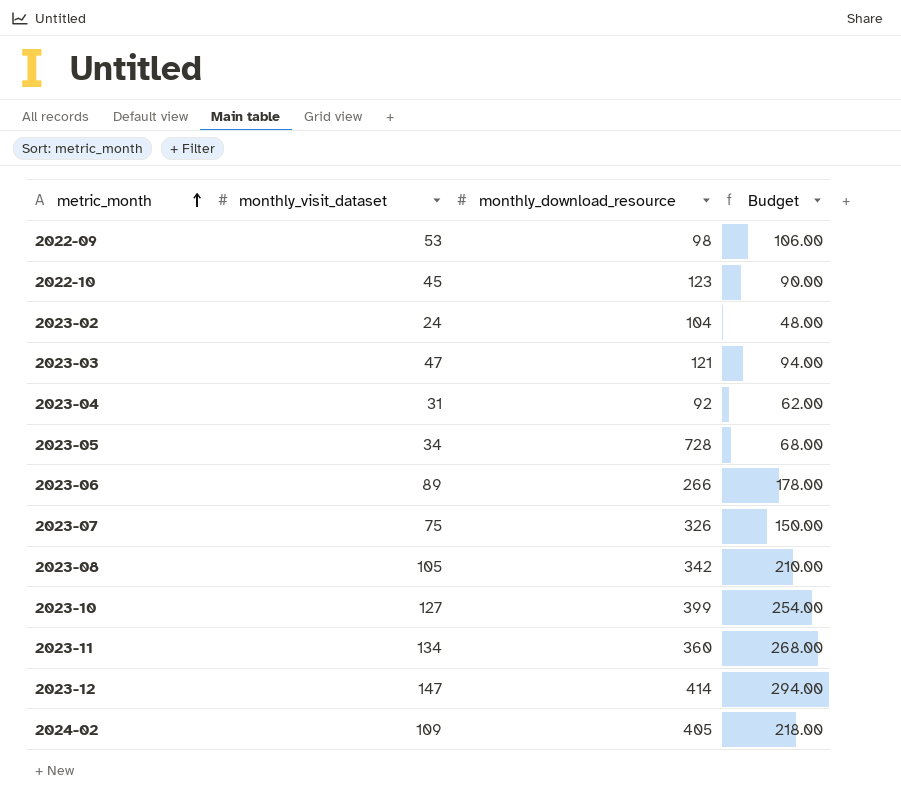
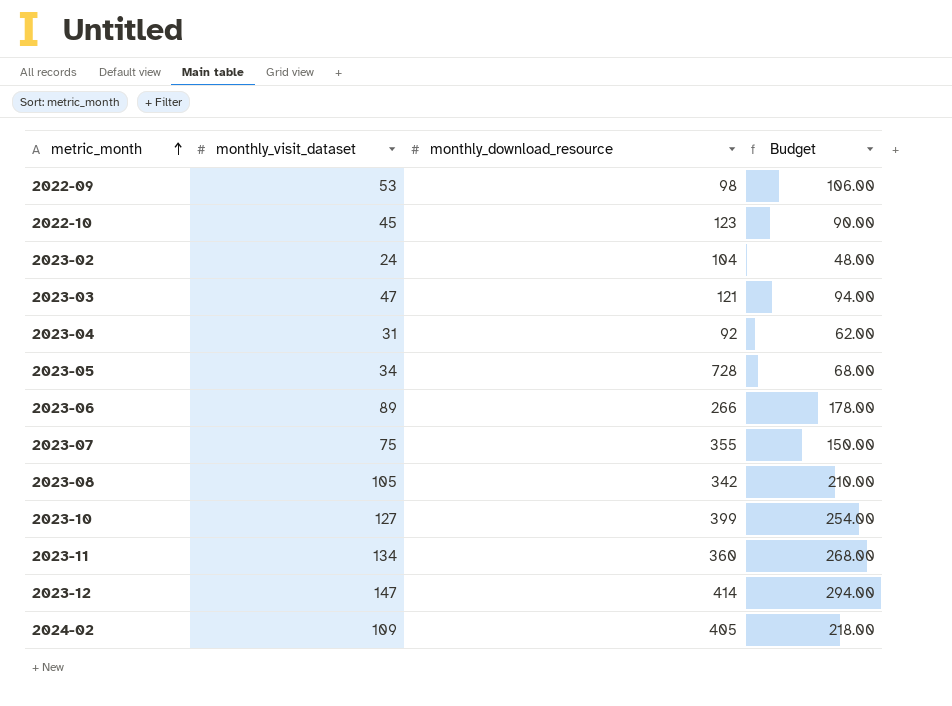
2023-07 | monthly_download_resource: 326 -> 355

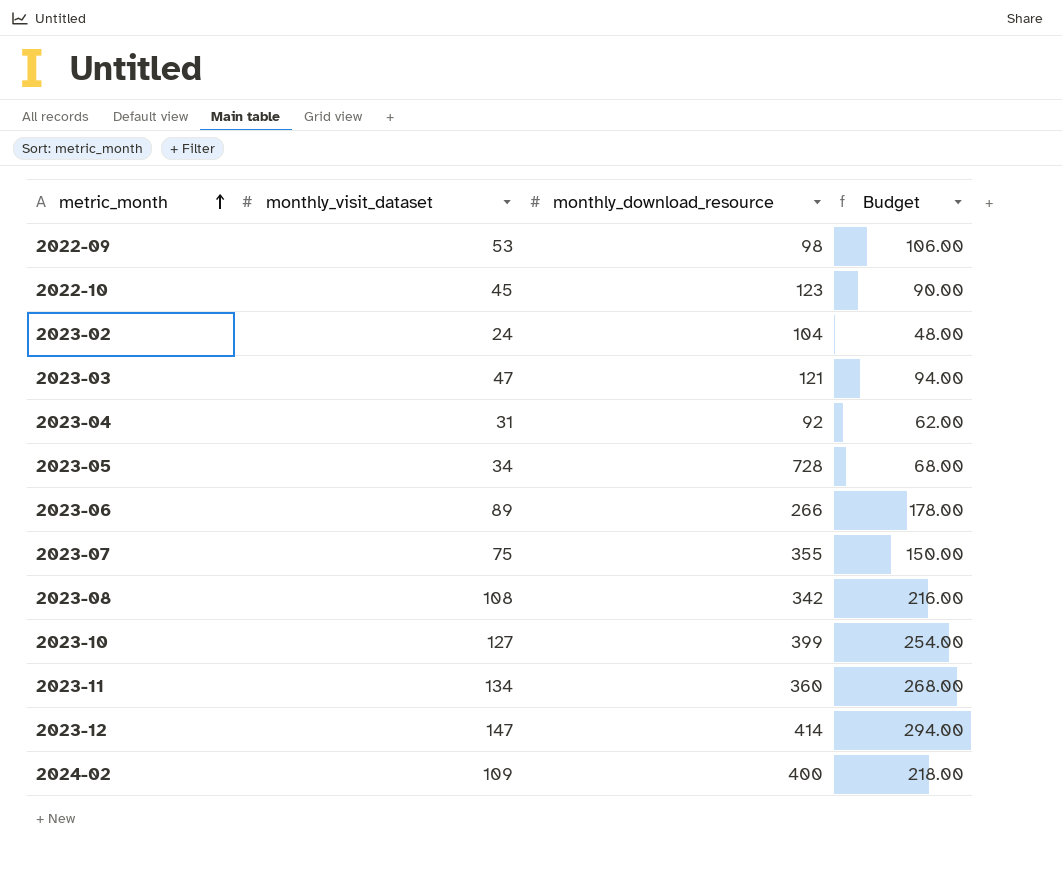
2023-08 | monthly_visit_dataset: 105 -> 108
2023-08 | Budget: 210.00 -> 216.00
2024-02 | monthly_download_resource: 405 -> 400

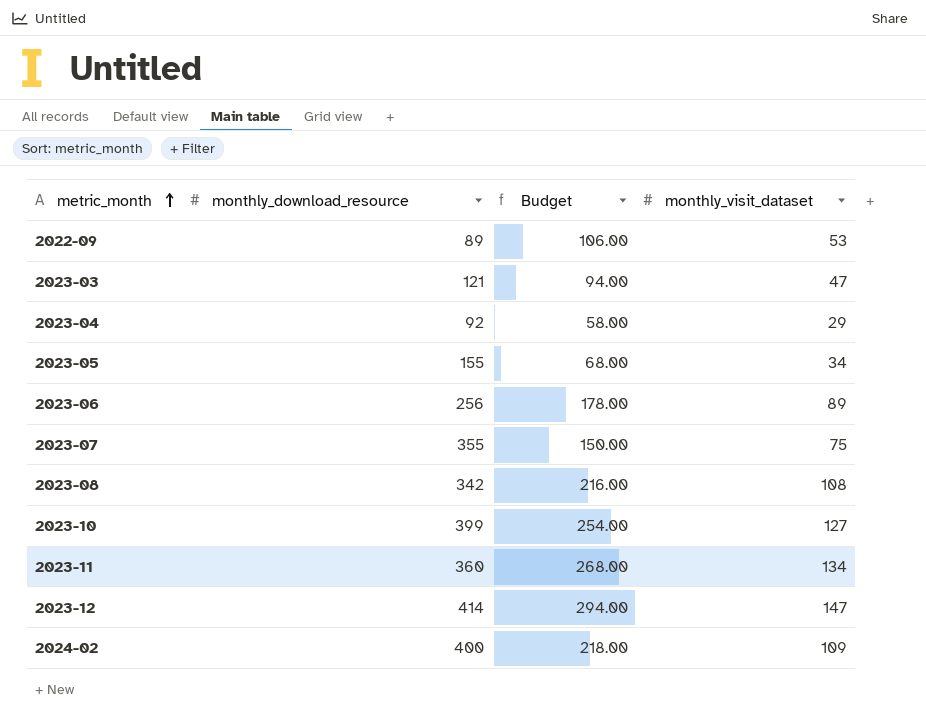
column monthly_visit_dataset | position: 2 -> 4
row 2022-10: 45 | 123 | 90.00 -> none
row 2023-02: 24 | 104 | 48.00 -> none
2022-09 | monthly_download_resource: 98 -> 89
2023-04 | Budget: 62.00 -> 58.00
2023-04 | monthly_visit_dataset: 31 -> 29
2023-05 | monthly_download_resource: 728 -> 155
2023-06 | monthly_download_resource: 266 -> 256

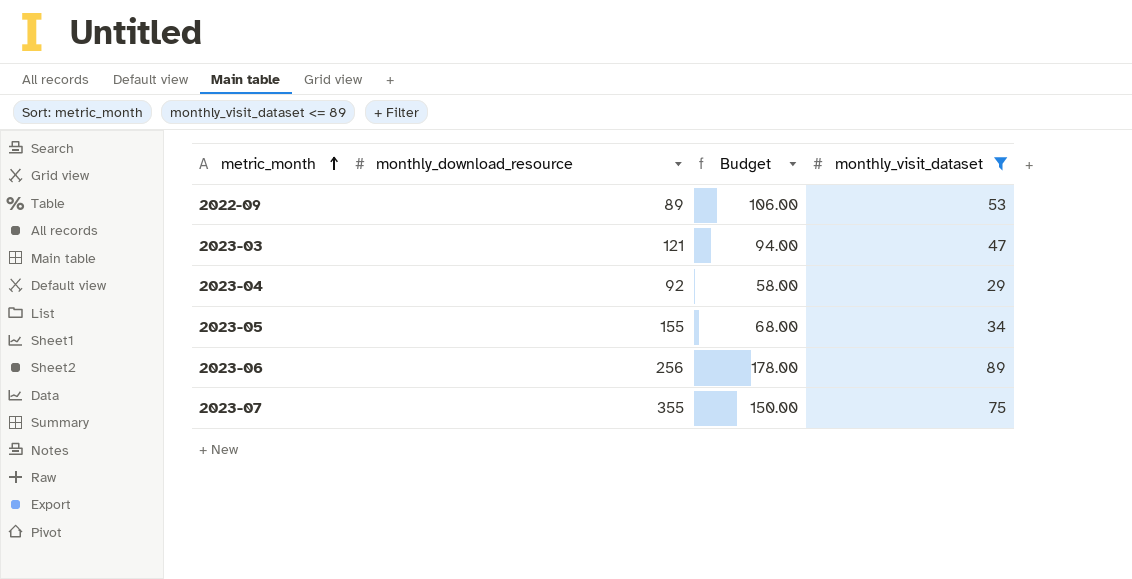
filter: none -> monthly_visit_dataset <= 89

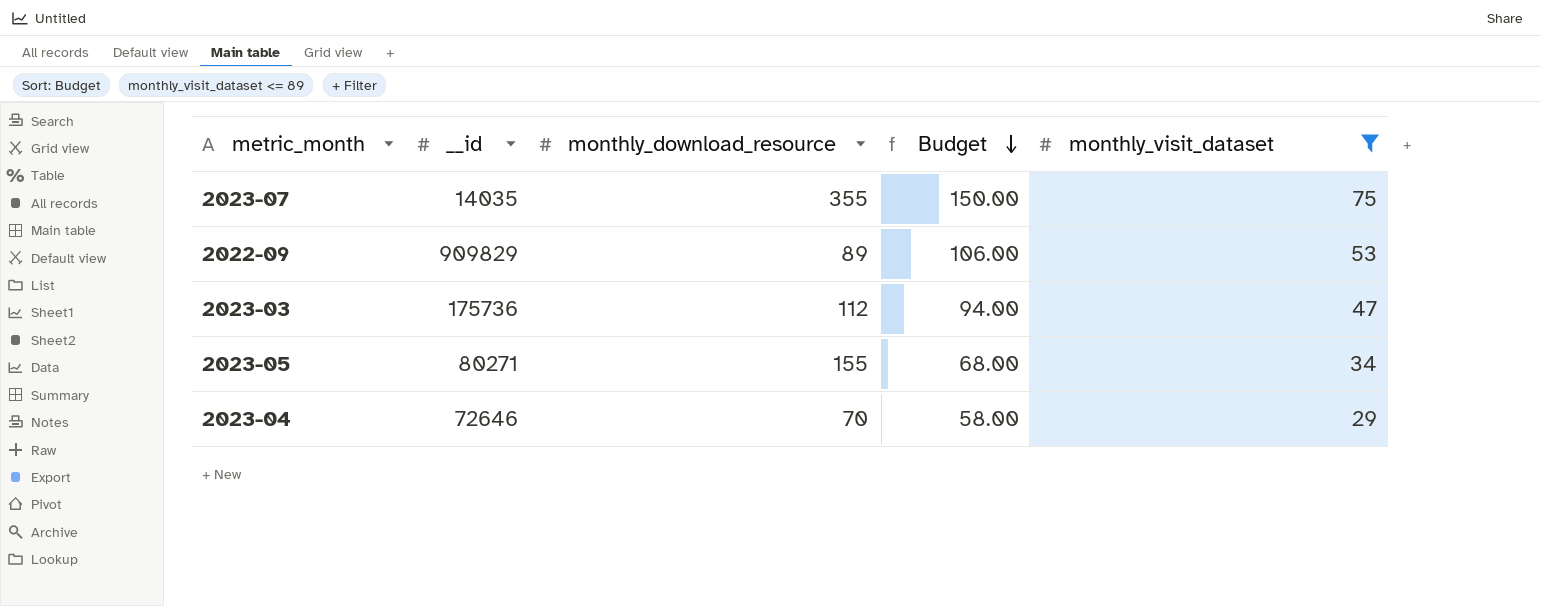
row order: metric_month ascending -> Budget descending
column __id | position: none -> 2
row 2023-06: 256 | 178.00 | 89 -> none
2023-03 | monthly_download_resource: 121 -> 112
2023-04 | monthly_download_resource: 92 -> 70

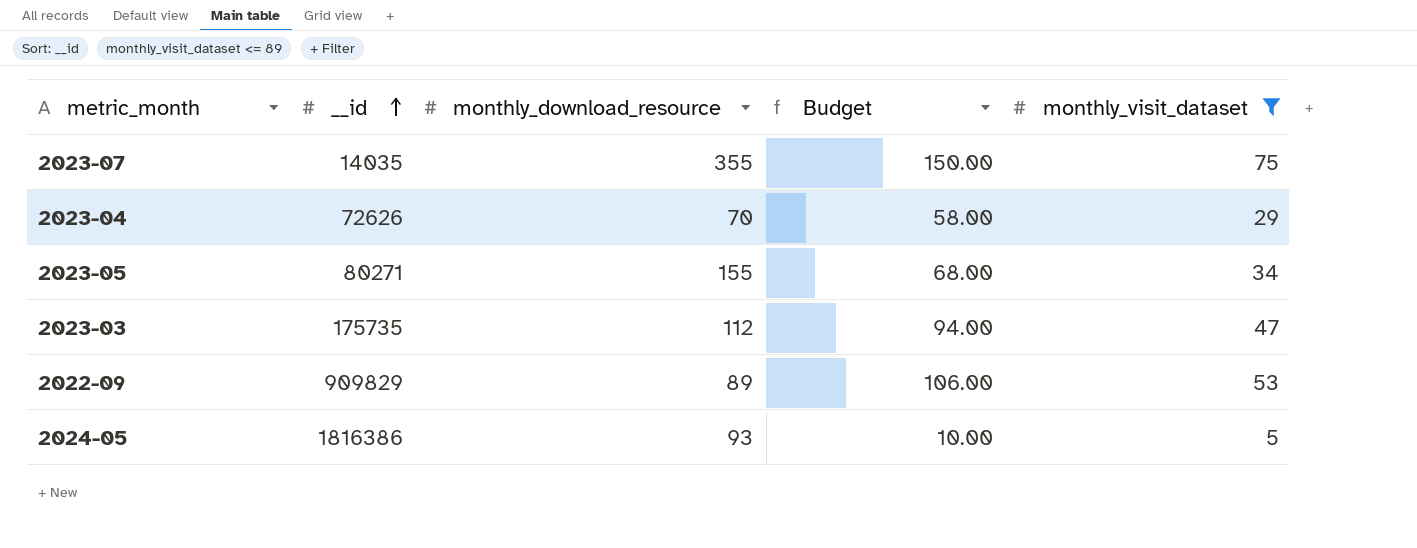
row order: Budget descending -> __id ascending
2023-04 | __id: 72646 -> 72626
2023-03 | __id: 175736 -> 175735
row 2024-05: none -> 1816386 | 93 | 10.00 | 5

